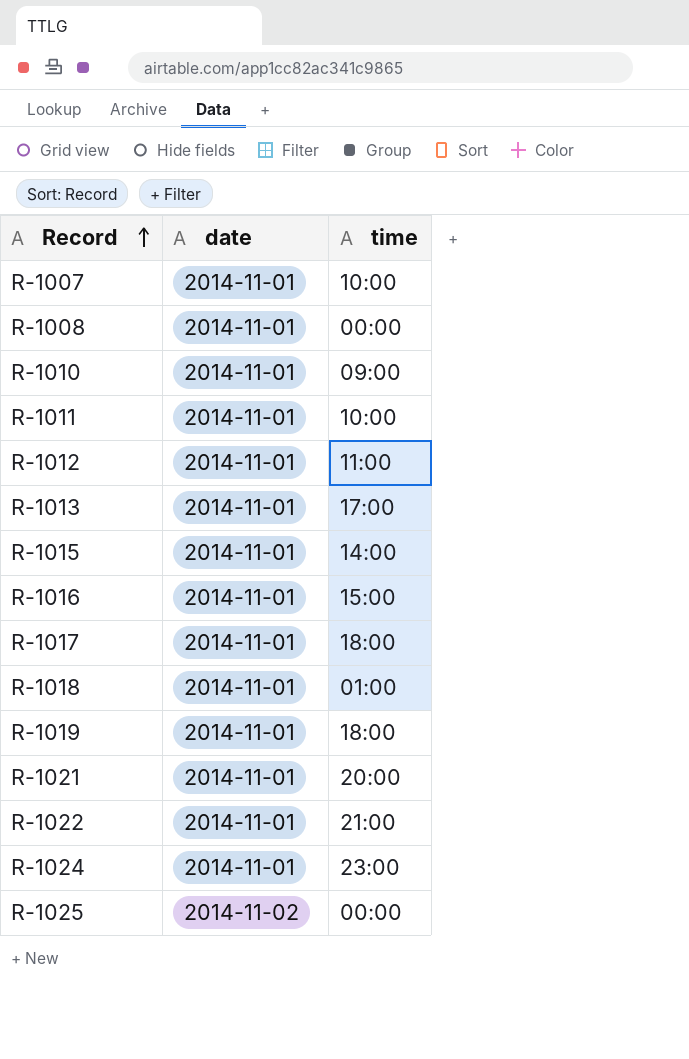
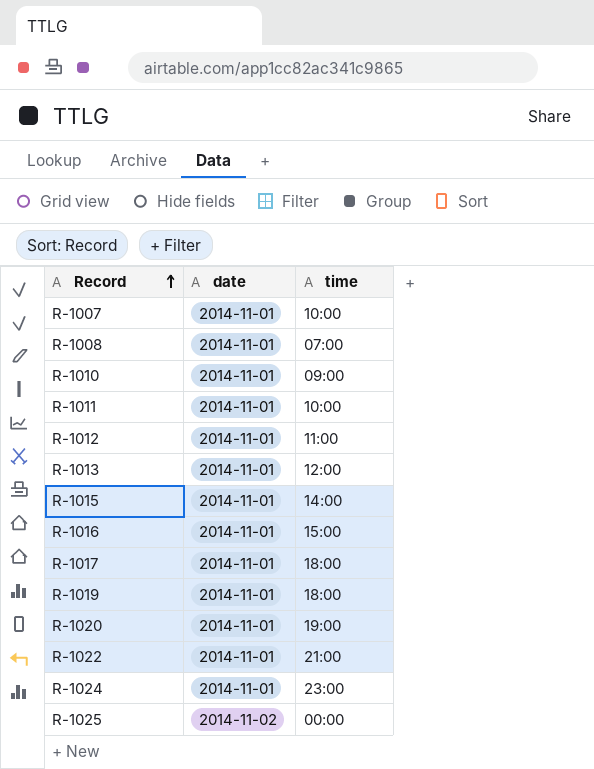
row R-1018: 2014-11-01 | 01:00 -> none
row R-1021: 2014-11-01 | 20:00 -> none
R-1008 | time: 00:00 -> 07:00
R-1013 | time: 17:00 -> 12:00
row R-1020: none -> 2014-11-01 | 19:00

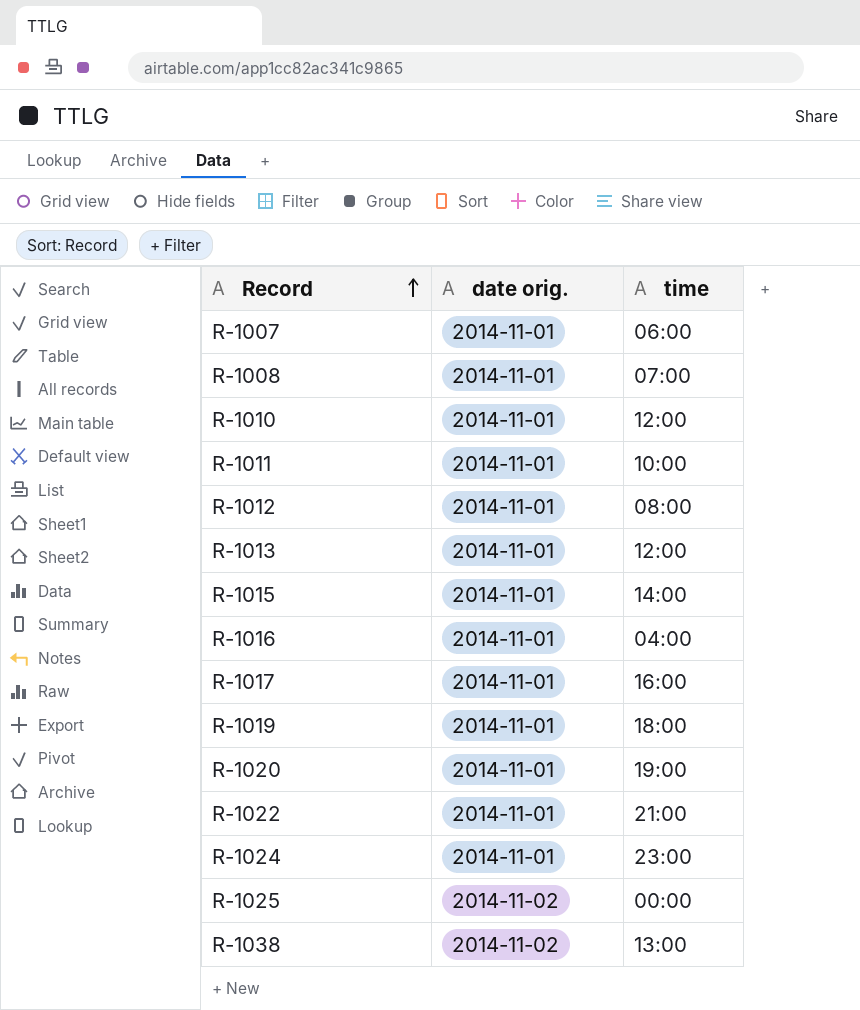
column name: date -> date orig.
R-1007 | time: 10:00 -> 06:00
R-1010 | time: 09:00 -> 12:00
R-1012 | time: 11:00 -> 08:00
R-1016 | time: 15:00 -> 04:00
R-1017 | time: 18:00 -> 16:00
row R-1038: none -> 2014-11-02 | 13:00

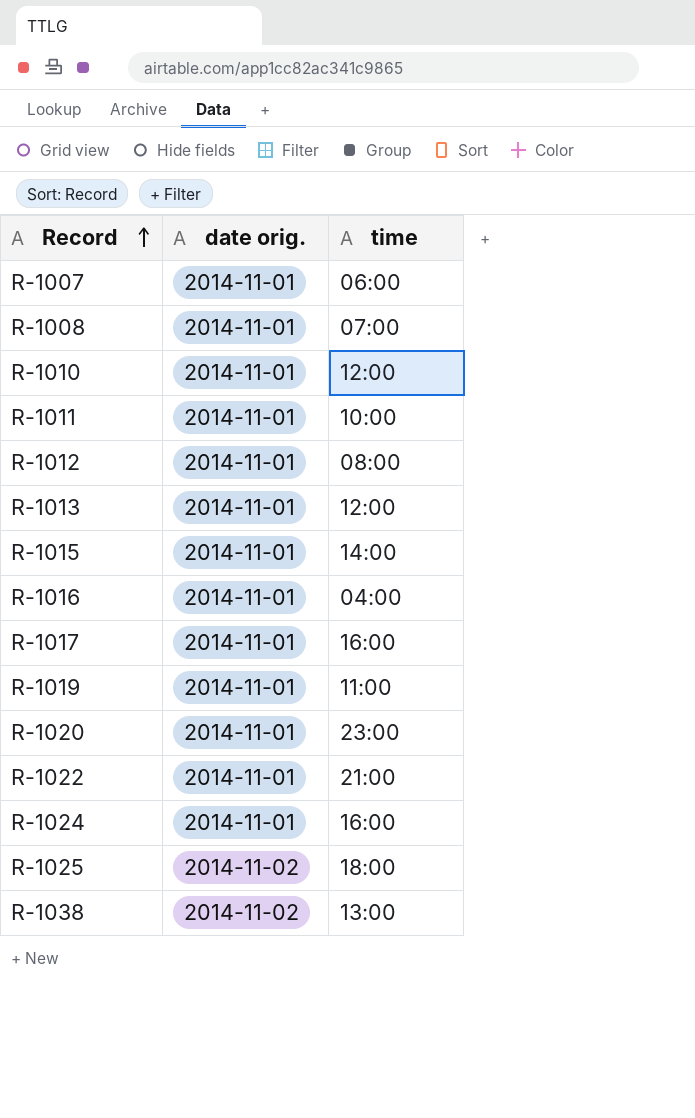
R-1019 | time: 18:00 -> 11:00
R-1020 | time: 19:00 -> 23:00
R-1024 | time: 23:00 -> 16:00
R-1025 | time: 00:00 -> 18:00

